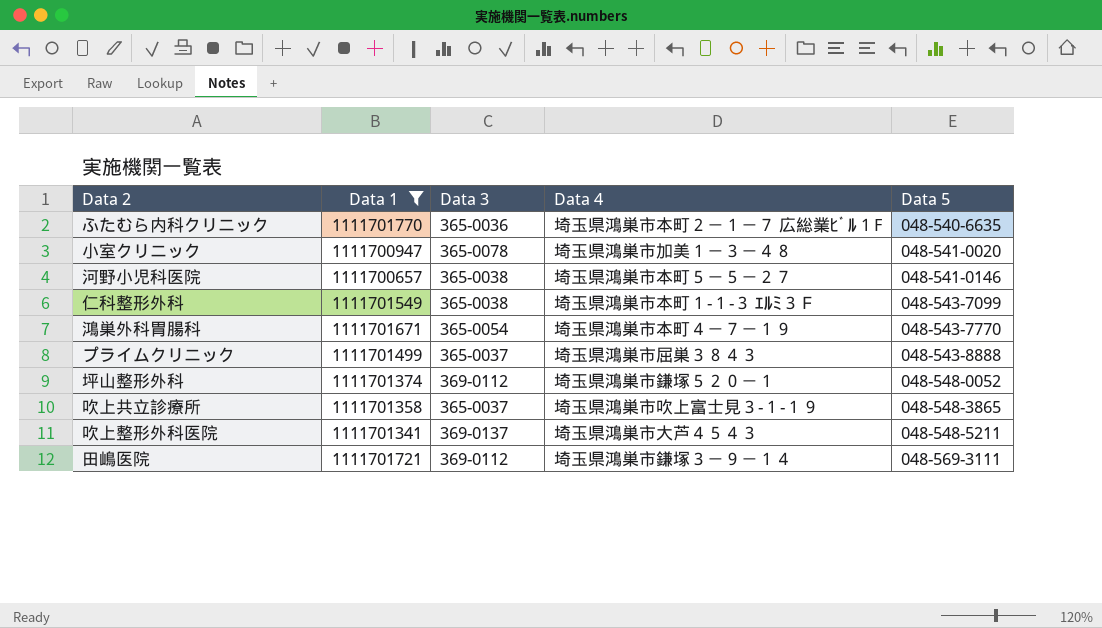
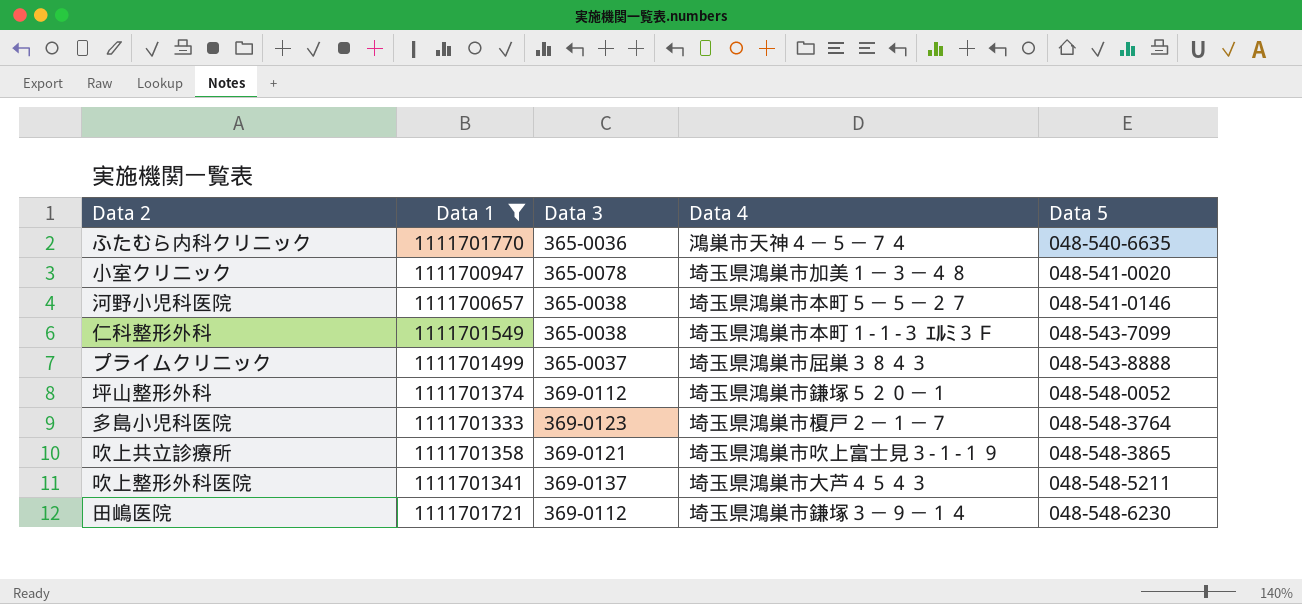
row 鴻巣外科胃腸科: 1111701671 | 365-0054 | 埼玉県鴻巣市本町４－７－１９ | 048-543-7770 -> none
ふたむら内科クリニック | Data 4: 埼玉県鴻巣市本町２－１－７ 広総業ﾋﾞﾙ１F -> 鴻巣市天神４－５－７４
row 多島小児科医院: none -> 1111701333 | 369-0123 | 埼玉県鴻巣市榎戸２－１－７ | 048-548-3764
吹上共立診療所 | Data 3: 365-0037 -> 369-0121
田嶋医院 | Data 5: 048-569-3111 -> 048-548-6230

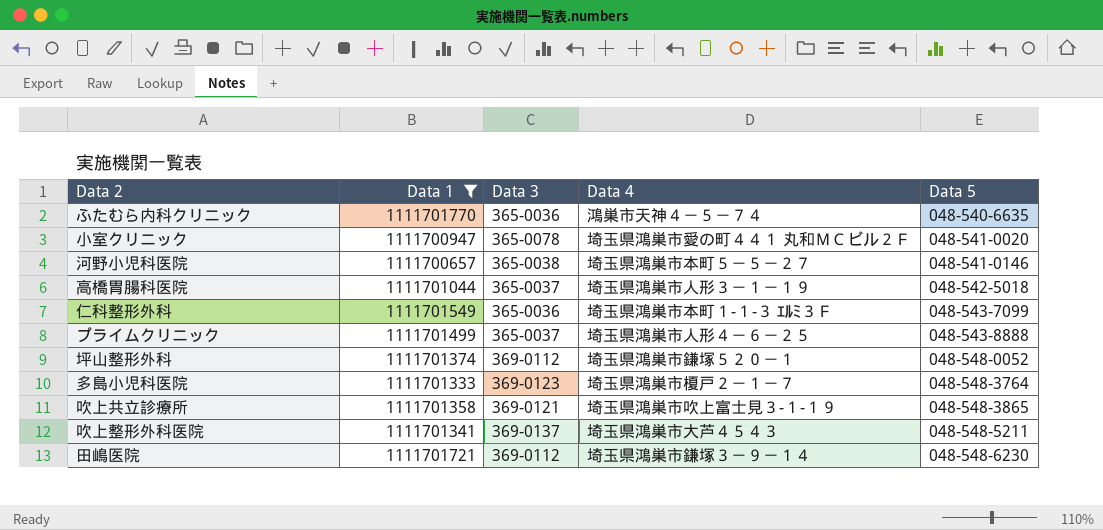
小室クリニック | Data 4: 埼玉県鴻巣市加美１－３－４８ -> 埼玉県鴻巣市愛の町４４１ 丸和ＭＣビル２Ｆ
row 高橋胃腸科医院: none -> 1111701044 | 365-0037 | 埼玉県鴻巣市人形３－１－１９ | 048-542-5018
仁科整形外科 | Data 3: 365-0038 -> 365-0036
プライムクリニック | Data 4: 埼玉県鴻巣市屈巣３８４３ -> 埼玉県鴻巣市人形４－６－２５

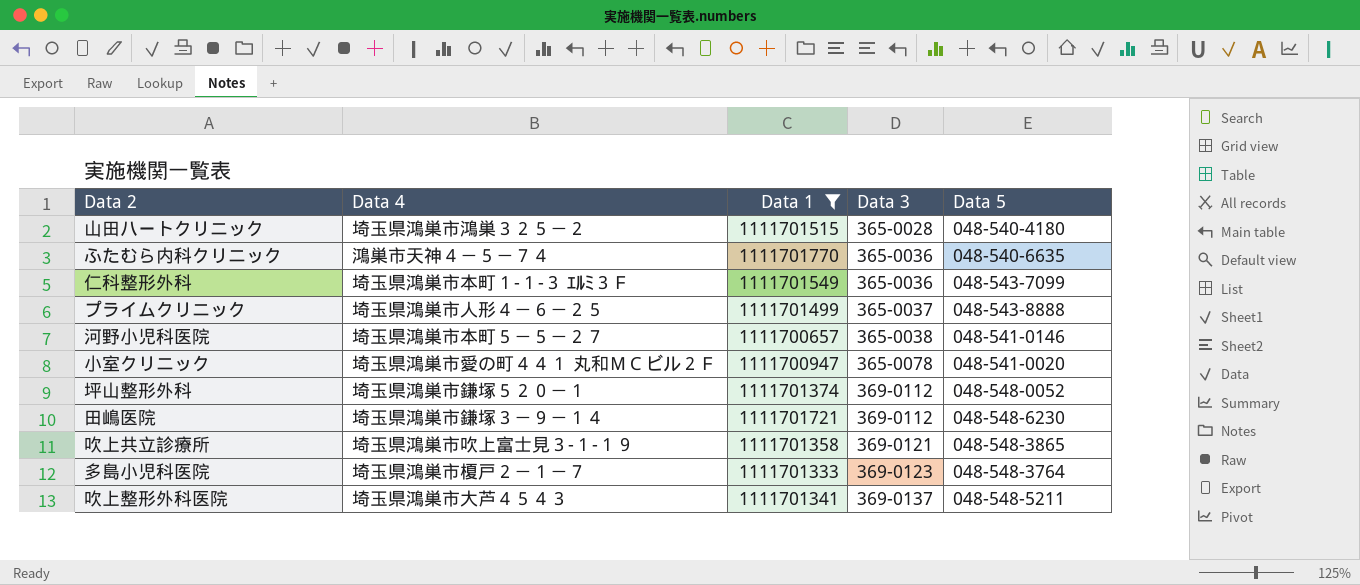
row order: Data 5 ascending -> Data 3 ascending
column Data 4 | position: 4 -> 2
row 高橋胃腸科医院: 1111701044 | 365-0037 | 埼玉県鴻巣市人形３－１－１９ | 048-542-5018 -> none
row 山田ハートクリニック: none -> 埼玉県鴻巣市鴻巣３２５－２ | 1111701515 | 365-0028 | 048-540-4180

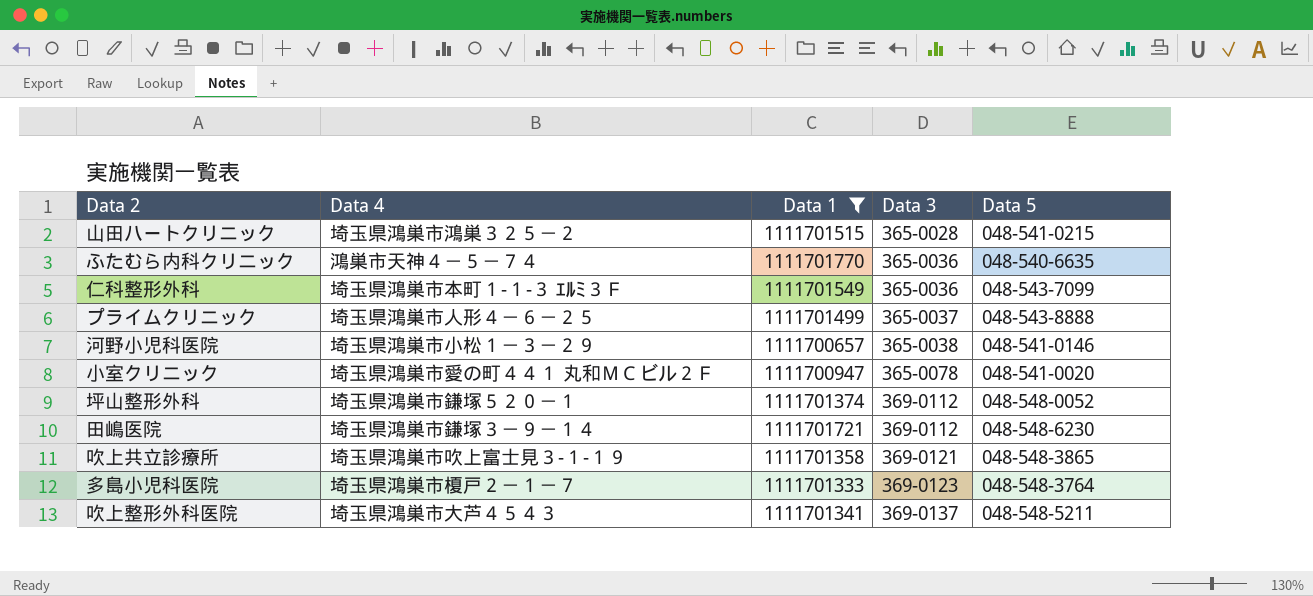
山田ハートクリニック | Data 5: 048-540-4180 -> 048-541-0215
河野小児科医院 | Data 4: 埼玉県鴻巣市本町５－５－２７ -> 埼玉県鴻巣市小松１－３－２９

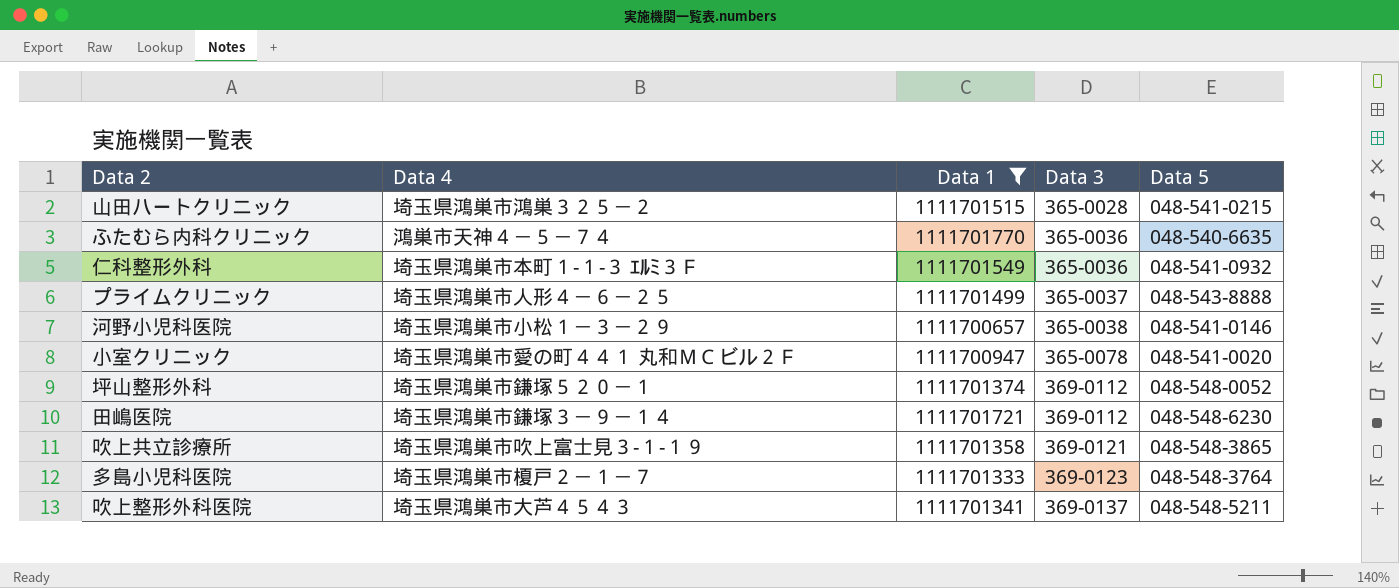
仁科整形外科 | Data 5: 048-543-7099 -> 048-541-0932

